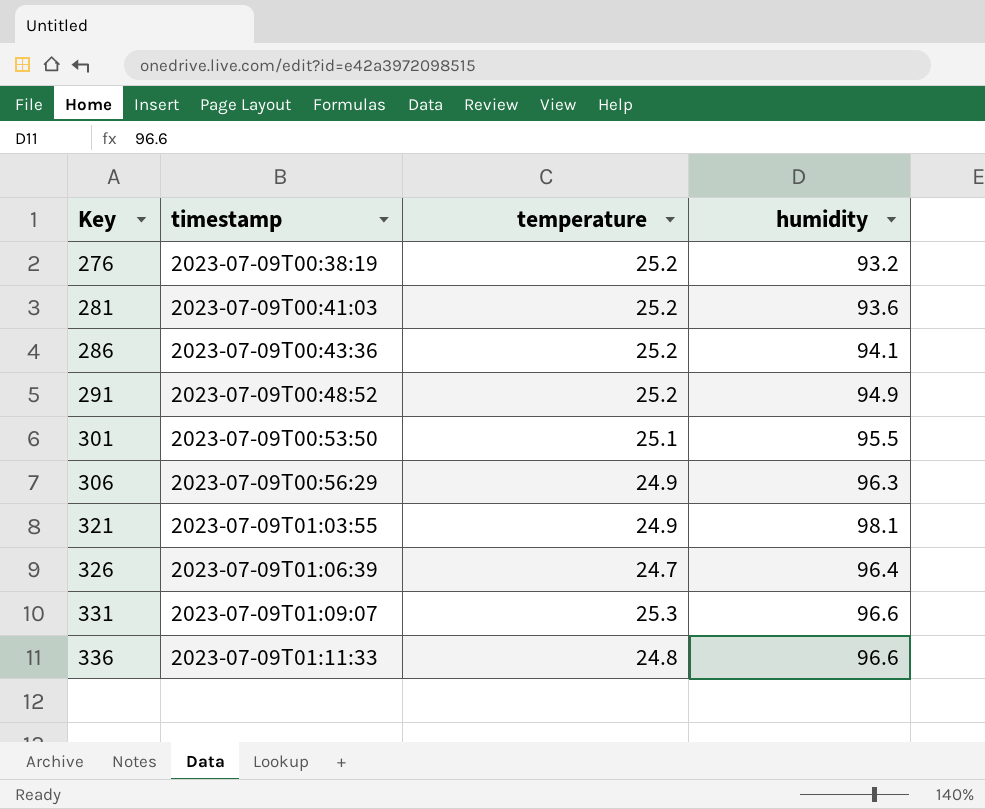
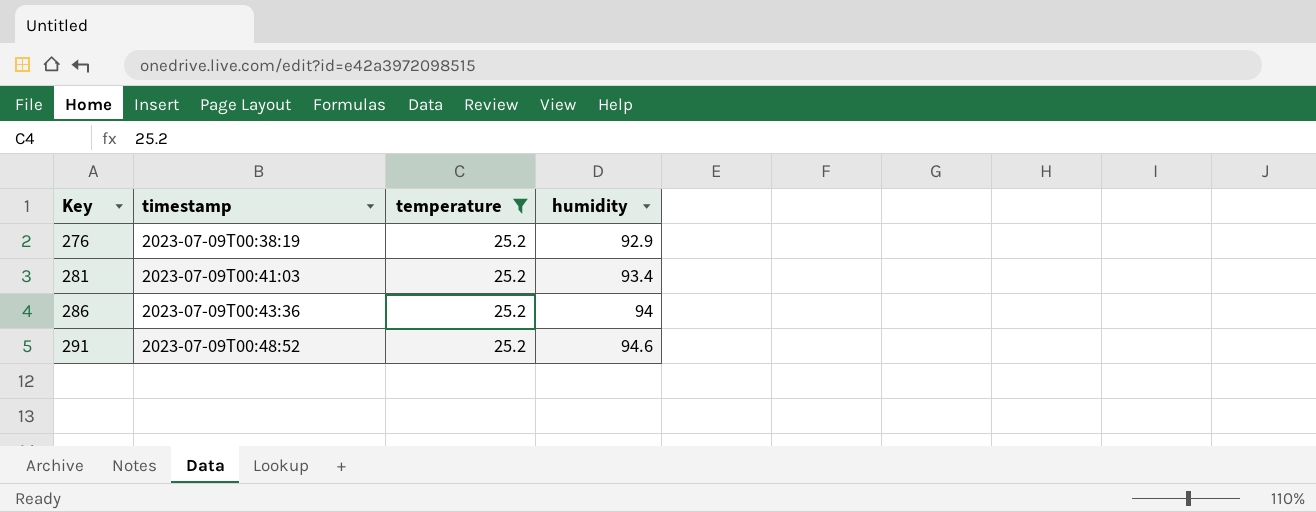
filter: none -> temperature = 25.2
276 | humidity: 93.2 -> 92.9
281 | humidity: 93.6 -> 93.4
286 | humidity: 94.1 -> 94
291 | humidity: 94.9 -> 94.6

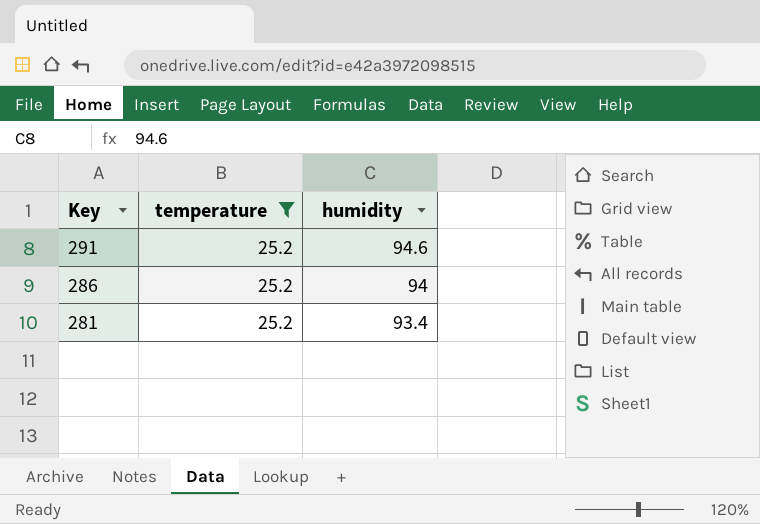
row order: Key ascending -> Key descending
column timestamp | position: 2 -> none
row 276: 2023-07-09T00:38:19 | 25.2 | 92.9 -> none

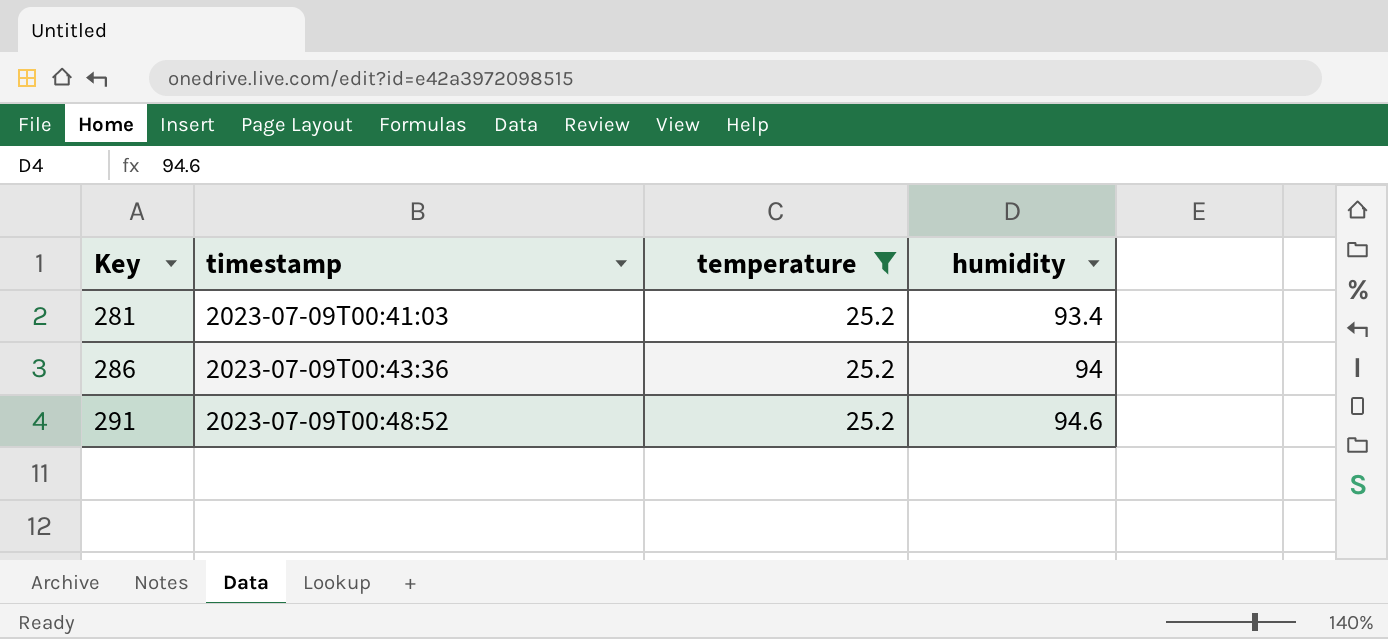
row order: Key descending -> Key ascending
column timestamp | position: none -> 2

